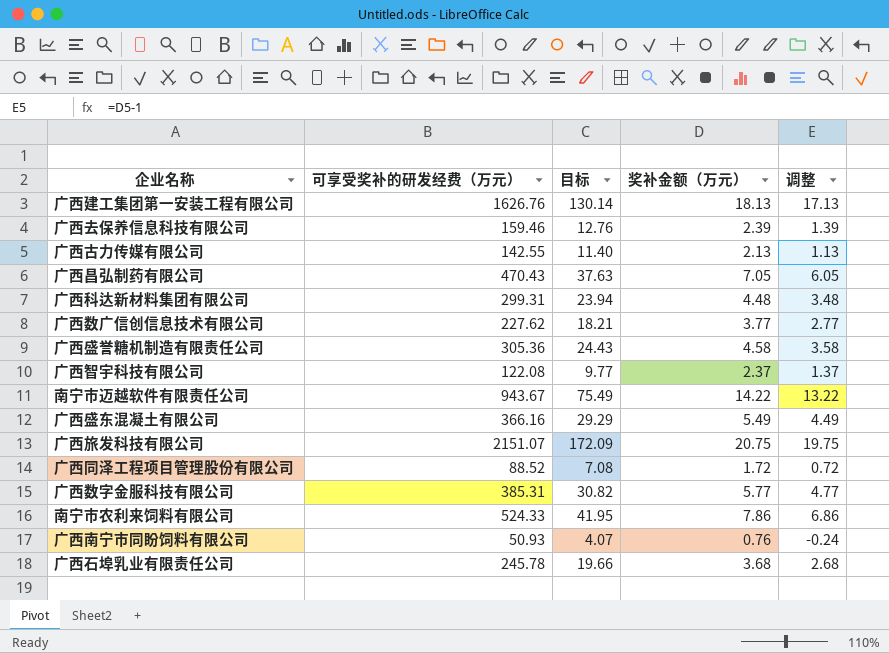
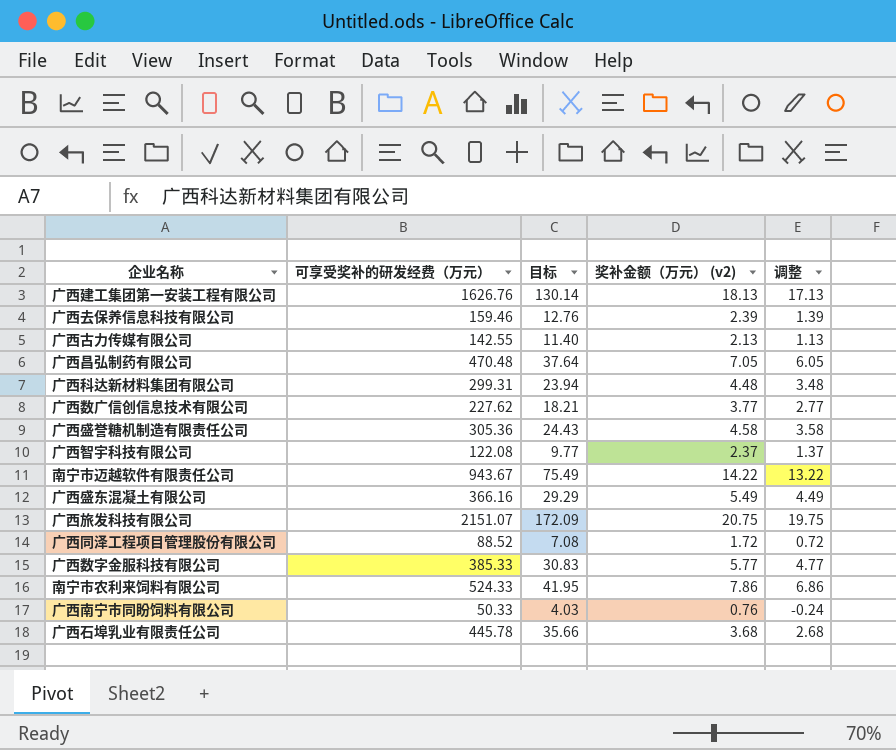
column name: 奖补金额（万元） -> 奖补金额（万元） (v2)
广西昌弘制药有限公司 | 可享受奖补的研发经费（万元）: 470.43 -> 470.48
广西昌弘制药有限公司 | 目标: 37.63 -> 37.64
广西数字金服科技有限公司 | 可享受奖补的研发经费（万元）: 385.31 -> 385.33
广西数字金服科技有限公司 | 目标: 30.82 -> 30.83
广西南宁市同盼饲料有限公司 | 可享受奖补的研发经费（万元）: 50.93 -> 50.33
广西南宁市同盼饲料有限公司 | 目标: 4.07 -> 4.03
广西石埠乳业有限责任公司 | 可享受奖补的研发经费（万元）: 245.78 -> 445.78
广西石埠乳业有限责任公司 | 目标: 19.66 -> 35.66

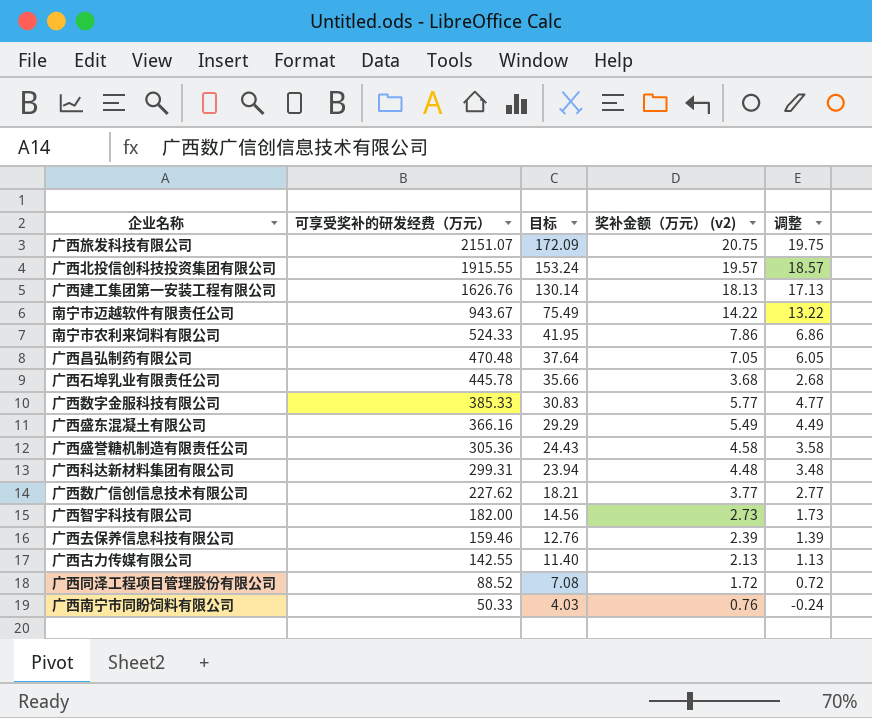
row order: none -> 可享受奖补的研发经费（万元） descending
row 广西北投信创科技投资集团有限公司: none -> 1915.55 | 153.24 | 19.57 | 18.57
广西智宇科技有限公司 | 可享受奖补的研发经费（万元）: 122.08 -> 182.00
广西智宇科技有限公司 | 目标: 9.77 -> 14.56
广西智宇科技有限公司 | 奖补金额（万元） (v2): 2.37 -> 2.73
广西智宇科技有限公司 | 调整: 1.37 -> 1.73

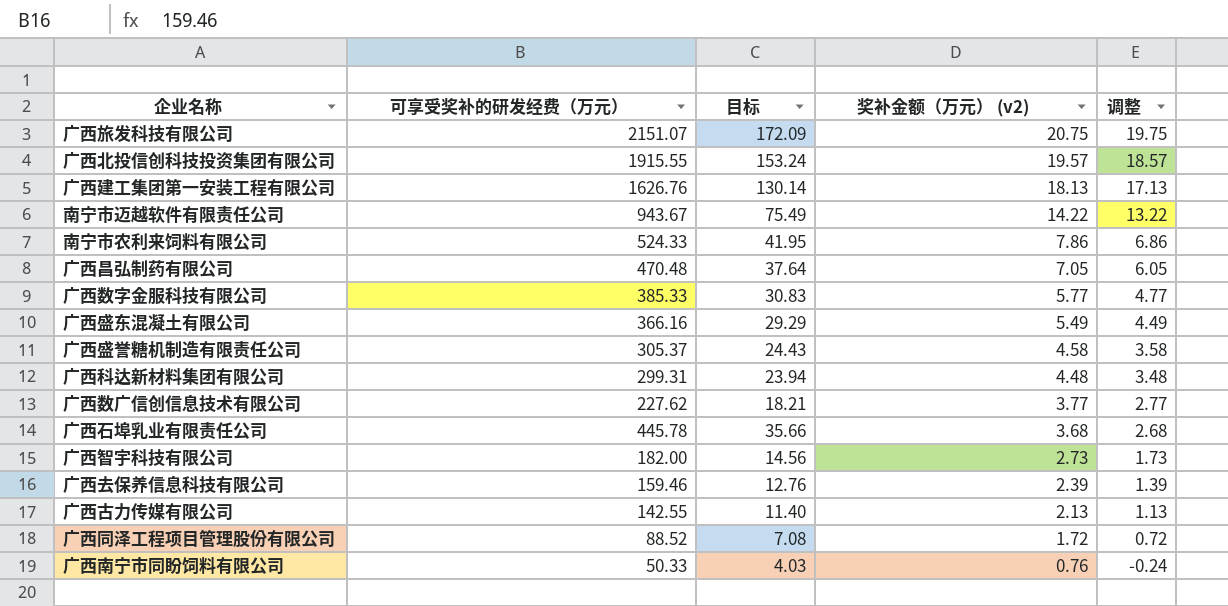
row order: 可享受奖补的研发经费（万元） descending -> 奖补金额（万元） (v2) descending
广西盛誉糖机制造有限责任公司 | 可享受奖补的研发经费（万元）: 305.36 -> 305.37

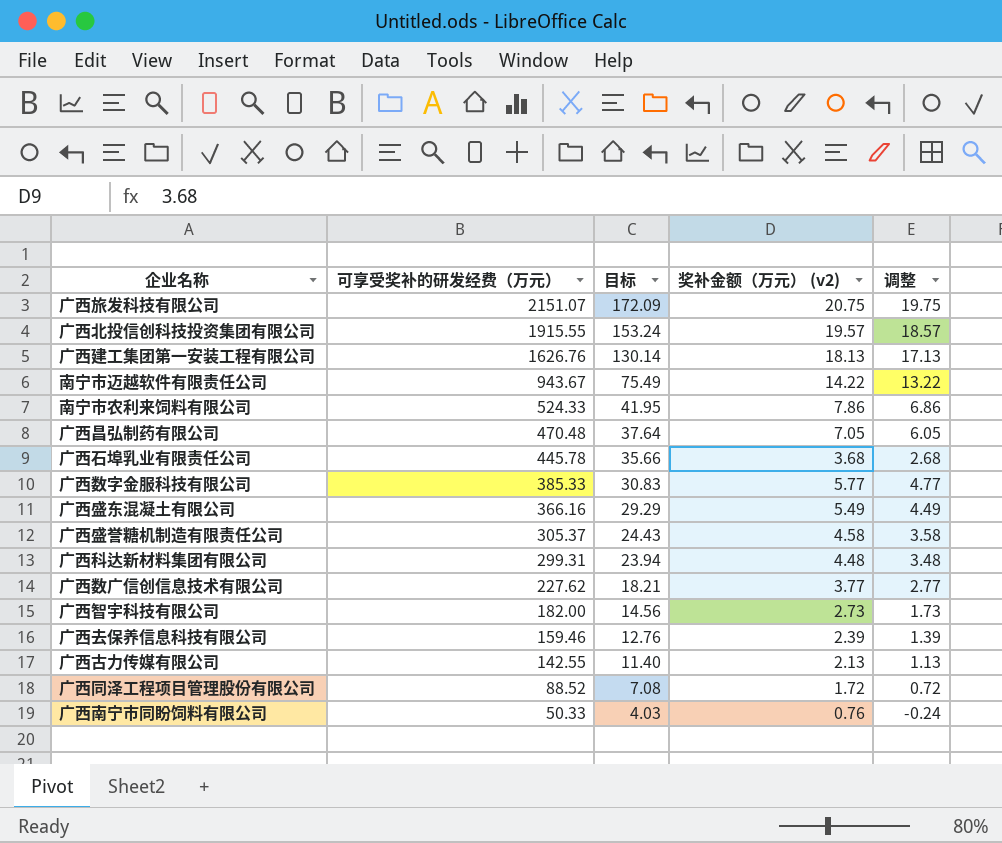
row order: 奖补金额（万元） (v2) descending -> 可享受奖补的研发经费（万元） descending

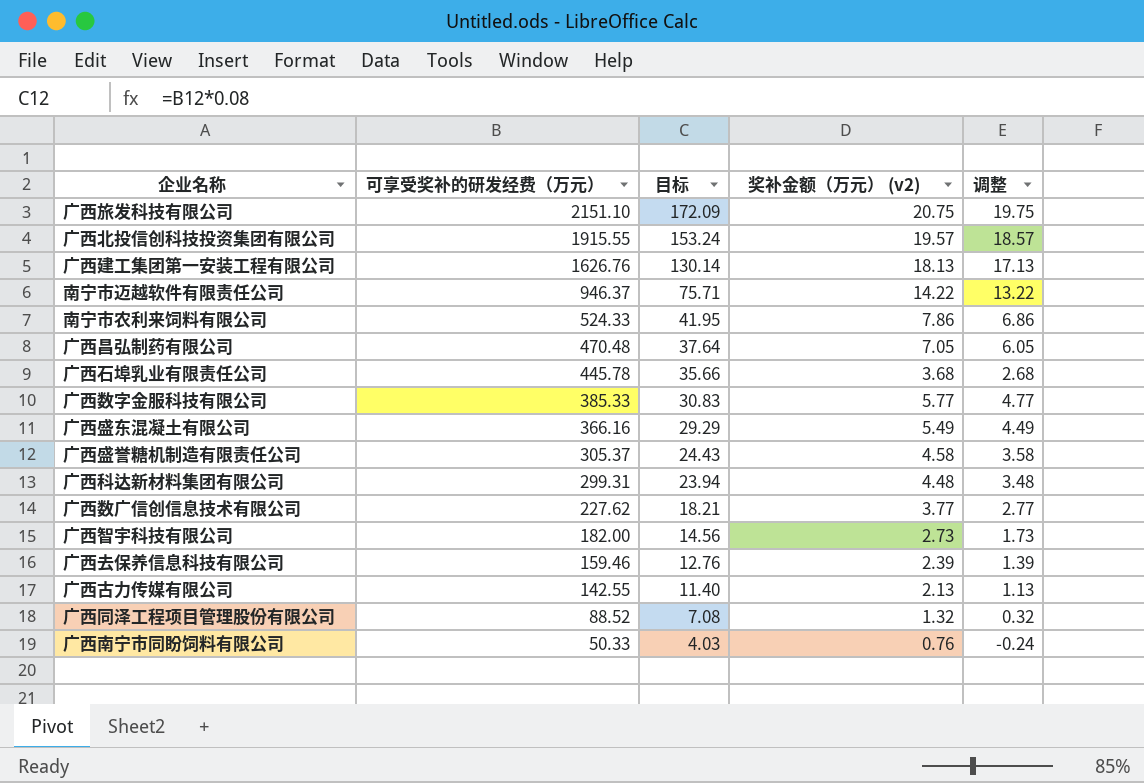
广西旅发科技有限公司 | 可享受奖补的研发经费（万元）: 2151.07 -> 2151.10
南宁市迈越软件有限责任公司 | 可享受奖补的研发经费（万元）: 943.67 -> 946.37
南宁市迈越软件有限责任公司 | 目标: 75.49 -> 75.71
广西同泽工程项目管理股份有限公司 | 奖补金额（万元） (v2): 1.72 -> 1.32
广西同泽工程项目管理股份有限公司 | 调整: 0.72 -> 0.32

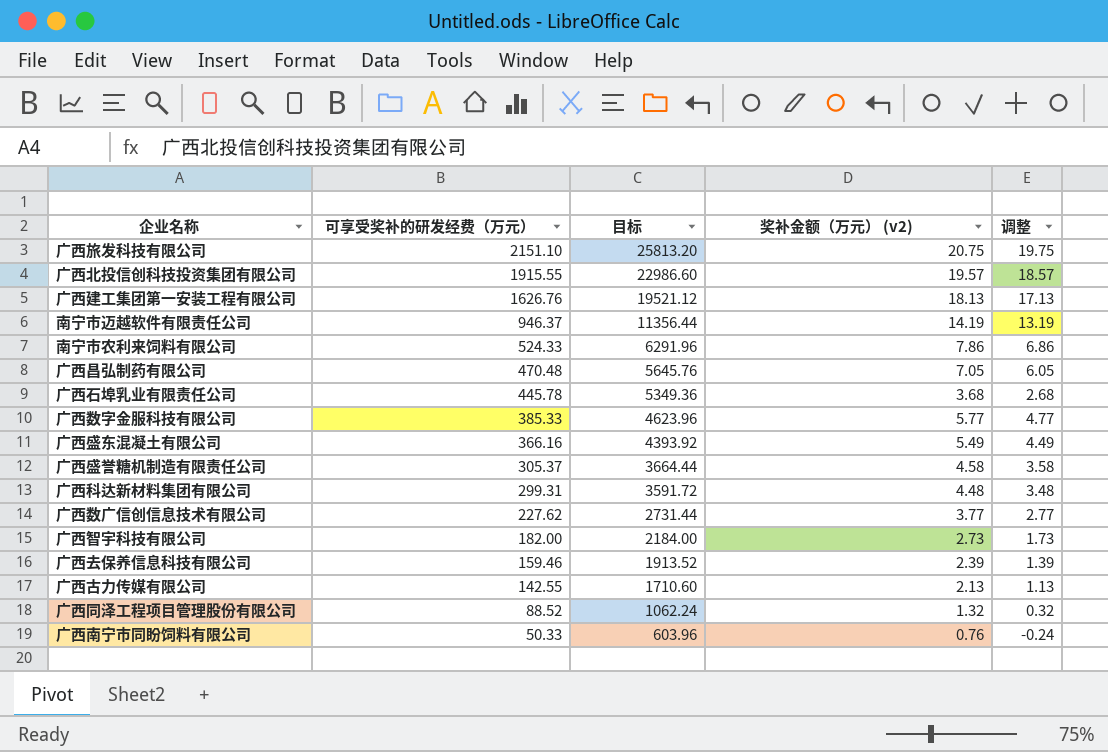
column 目标 | formula: [可享受奖补的研发经费（万元）] * 0.08 -> [可享受奖补的研发经费（万元）] * 12
南宁市迈越软件有限责任公司 | 奖补金额（万元） (v2): 14.22 -> 14.19
南宁市迈越软件有限责任公司 | 调整: 13.22 -> 13.19

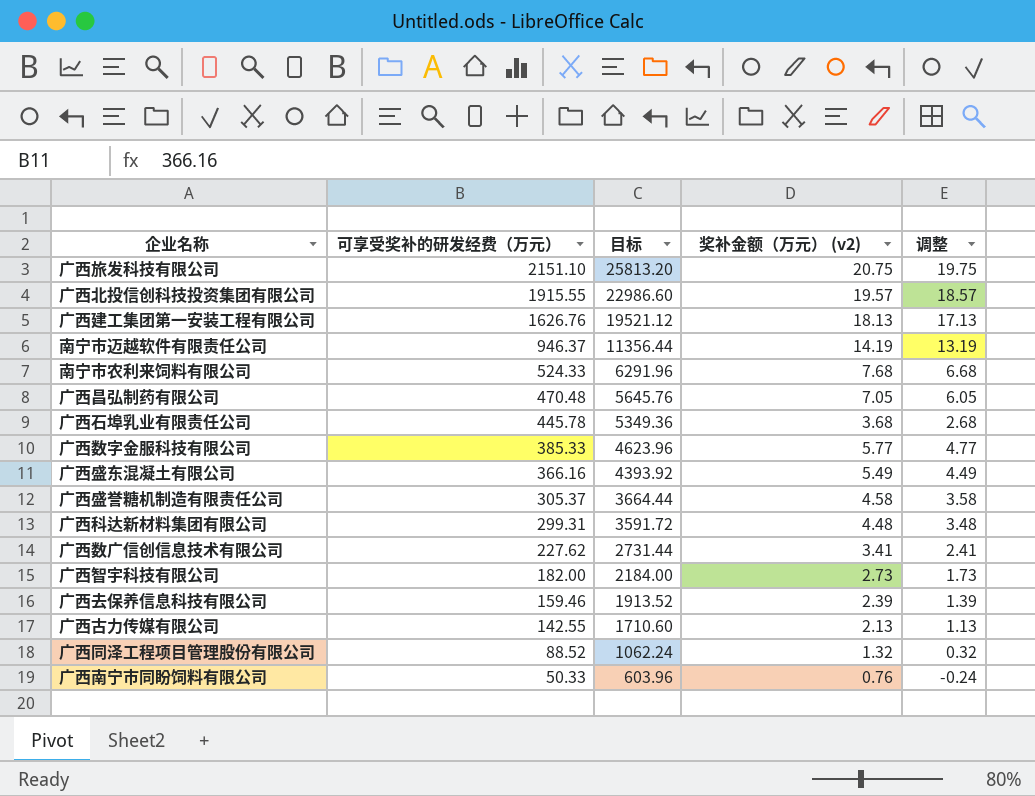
南宁市农利来饲料有限公司 | 奖补金额（万元） (v2): 7.86 -> 7.68
南宁市农利来饲料有限公司 | 调整: 6.86 -> 6.68
广西数广信创信息技术有限公司 | 奖补金额（万元） (v2): 3.77 -> 3.41
广西数广信创信息技术有限公司 | 调整: 2.77 -> 2.41

